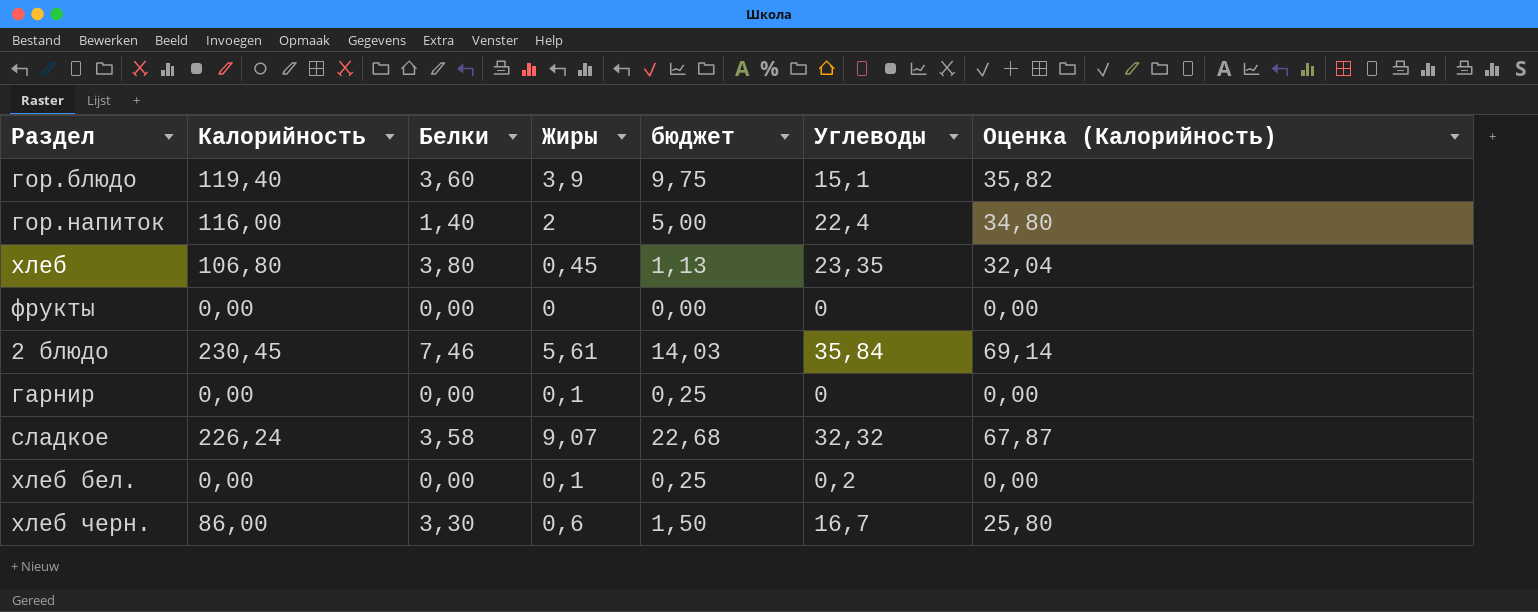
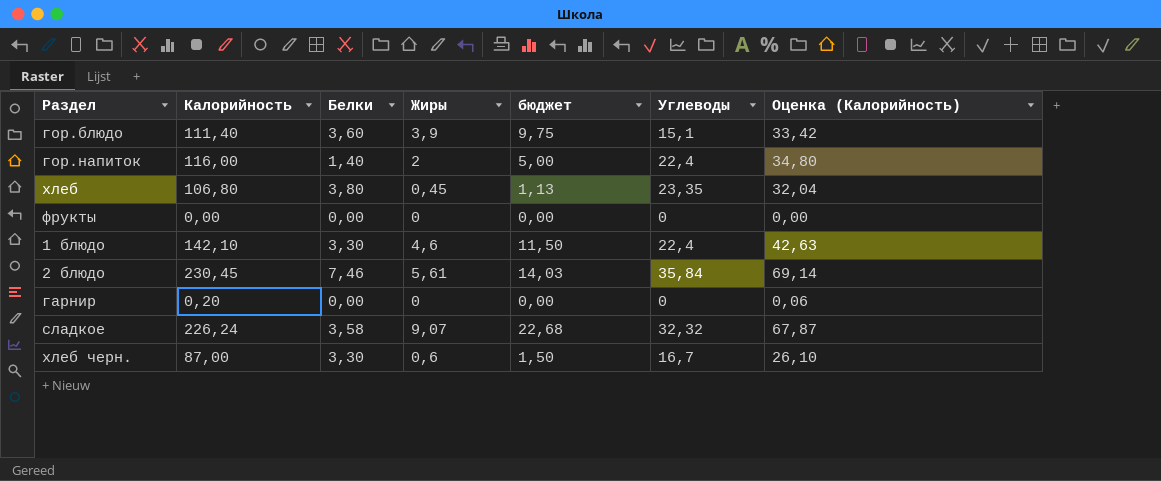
row хлеб бел.: 0,00 | 0,00 | 0,1 | 0,25 | 0,2 | 0,00 -> none
гор.блюдо | Калорийность: 119,40 -> 111,40
гор.блюдо | Оценка (Калорийность): 35,82 -> 33,42
row 1 блюдо: none -> 142,10 | 3,30 | 4,6 | 11,50 | 22,4 | 42,63
гарнир | Калорийность: 0,00 -> 0,20
гарнир | Жиры: 0,1 -> 0
гарнир | бюджет: 0,25 -> 0,00
гарнир | Оценка (Калорийность): 0,00 -> 0,06
хлеб черн. | Калорийность: 86,00 -> 87,00
хлеб черн. | Оценка (Калорийность): 25,80 -> 26,10

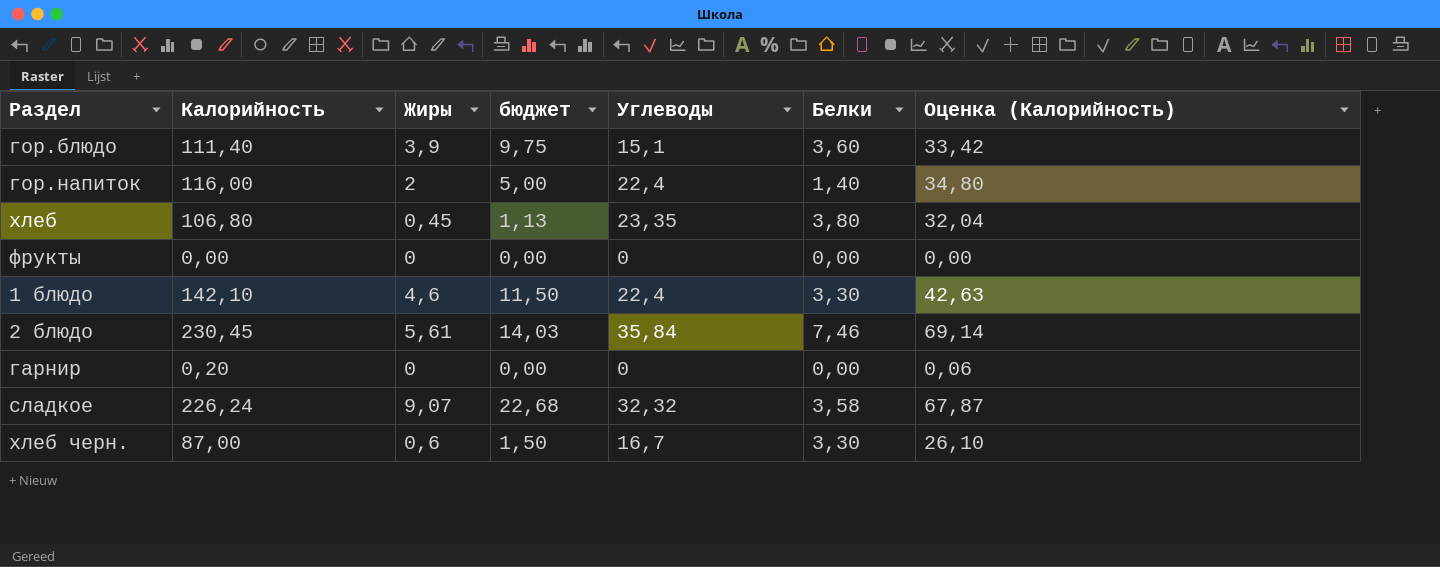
column Белки | position: 3 -> 6

